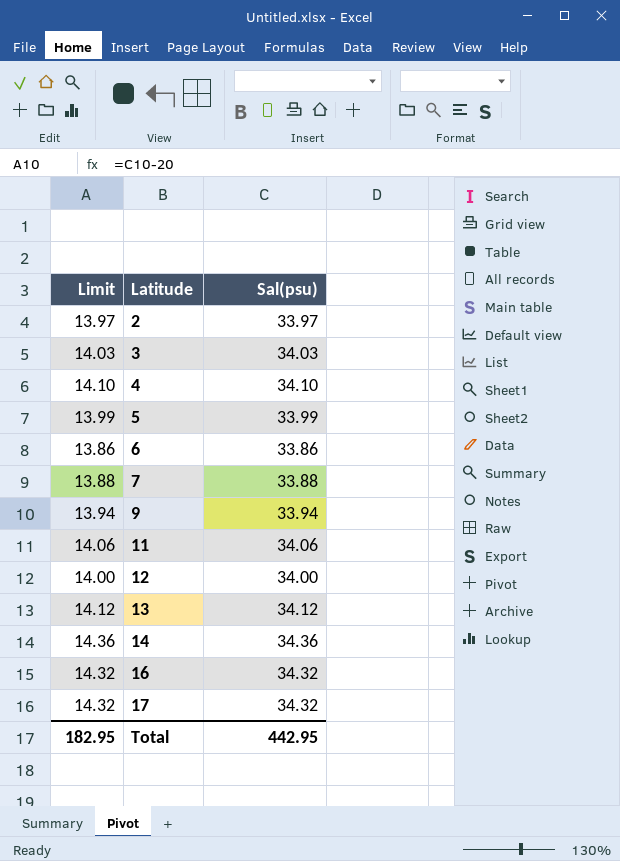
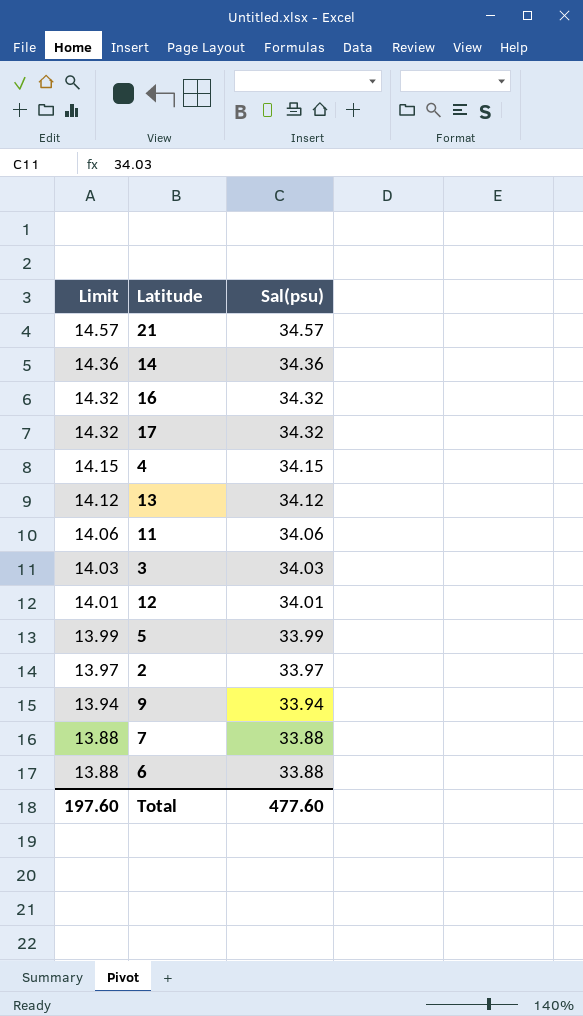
row order: Latitude ascending -> Limit descending
row 21: none -> 14.57 | 34.57
4 | Limit: 14.10 -> 14.15
4 | Sal(psu): 34.10 -> 34.15
12 | Limit: 14.00 -> 14.01
12 | Sal(psu): 34.00 -> 34.01
6 | Limit: 13.86 -> 13.88
6 | Sal(psu): 33.86 -> 33.88
Total | Limit: 182.95 -> 197.60
Total | Sal(psu): 442.95 -> 477.60

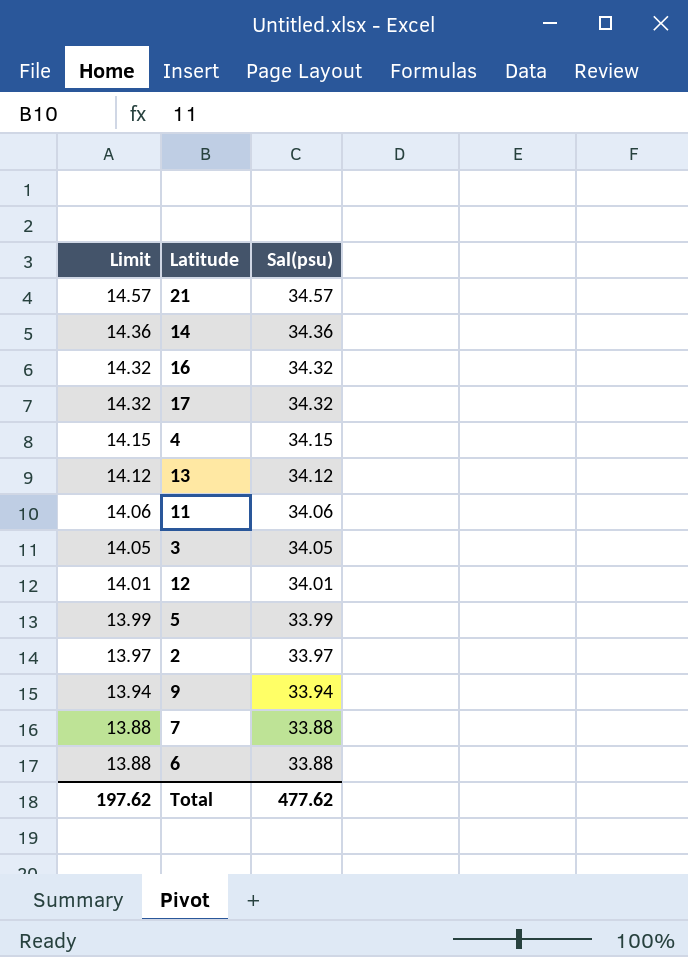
3 | Limit: 14.03 -> 14.05
3 | Sal(psu): 34.03 -> 34.05
Total | Limit: 197.60 -> 197.62
Total | Sal(psu): 477.60 -> 477.62

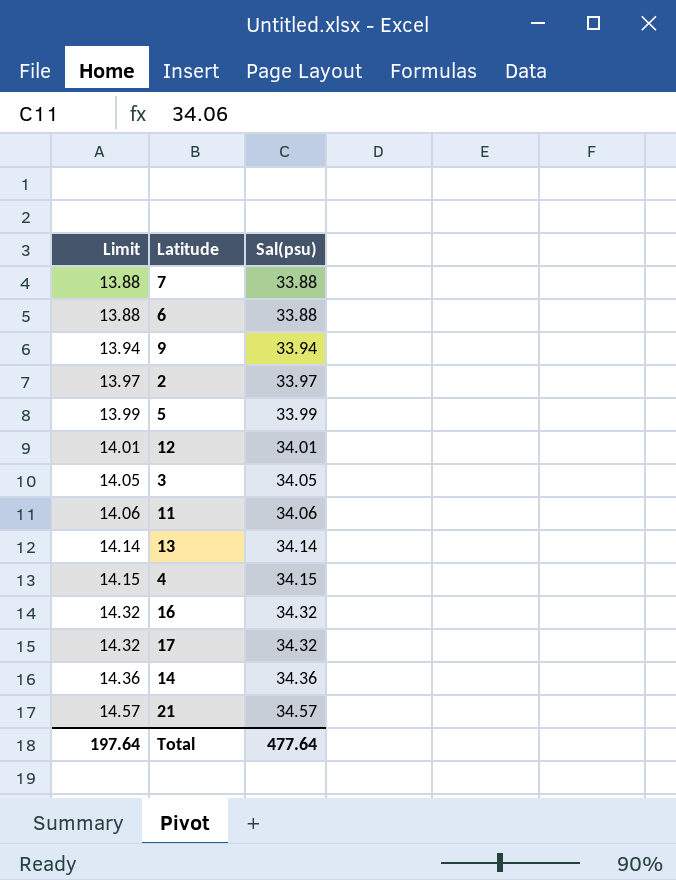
row order: Limit descending -> Limit ascending
13 | Limit: 14.12 -> 14.14
13 | Sal(psu): 34.12 -> 34.14
Total | Limit: 197.62 -> 197.64
Total | Sal(psu): 477.62 -> 477.64

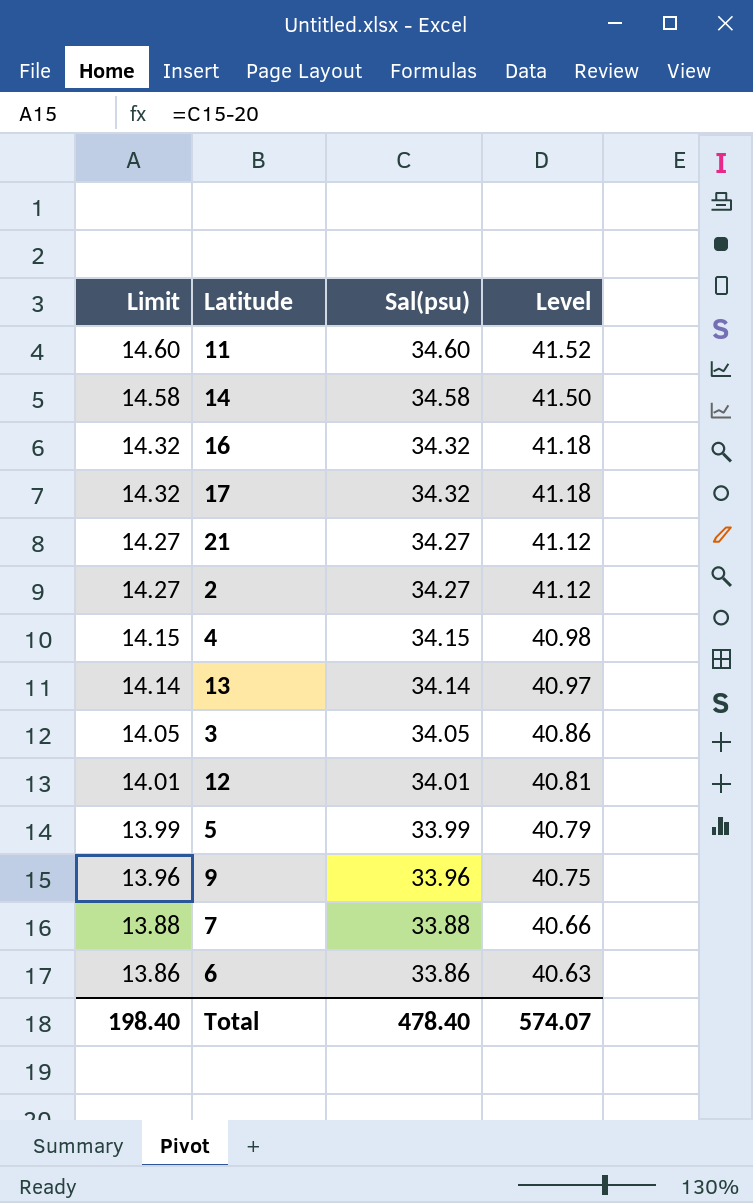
row order: Limit ascending -> Limit descending
column Level | formula: none -> [Sal(psu)] * 1.2
11 | Limit: 14.06 -> 14.60
11 | Sal(psu): 34.06 -> 34.60
14 | Limit: 14.36 -> 14.58
14 | Sal(psu): 34.36 -> 34.58
21 | Limit: 14.57 -> 14.27
21 | Sal(psu): 34.57 -> 34.27
2 | Limit: 13.97 -> 14.27
2 | Sal(psu): 33.97 -> 34.27
9 | Limit: 13.94 -> 13.96
9 | Sal(psu): 33.94 -> 33.96
6 | Limit: 13.88 -> 13.86
6 | Sal(psu): 33.88 -> 33.86
Total | Limit: 197.64 -> 198.40
Total | Sal(psu): 477.64 -> 478.40

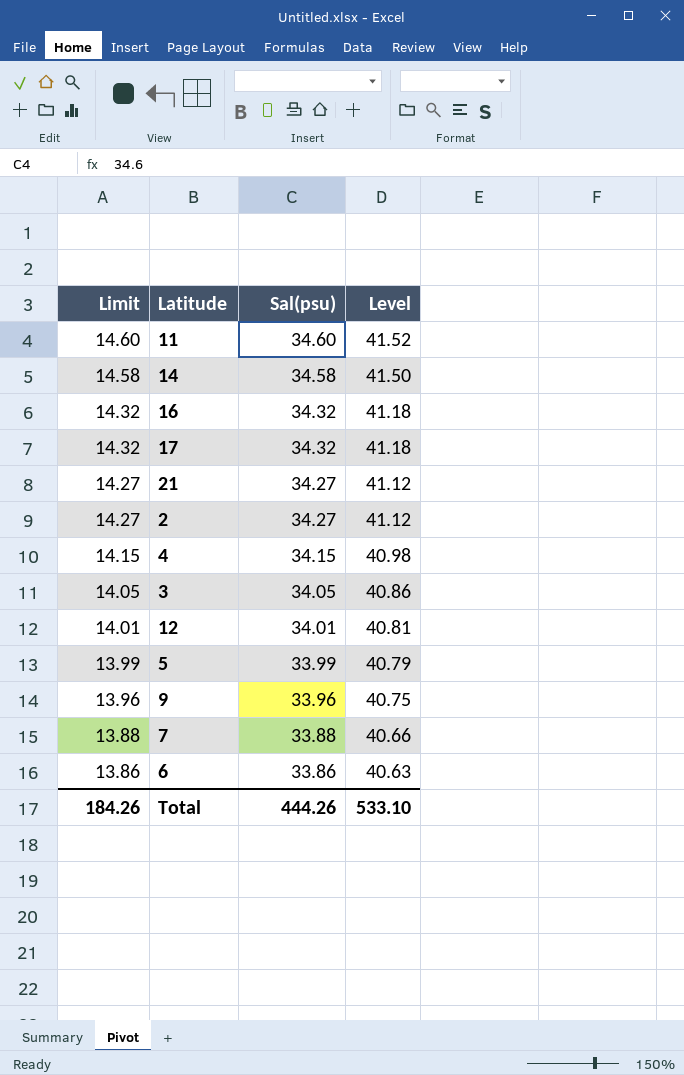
row 13: 14.14 | 34.14 | 40.97 -> none
Total | Limit: 198.40 -> 184.26
Total | Sal(psu): 478.40 -> 444.26
Total | Level: 574.07 -> 533.10

